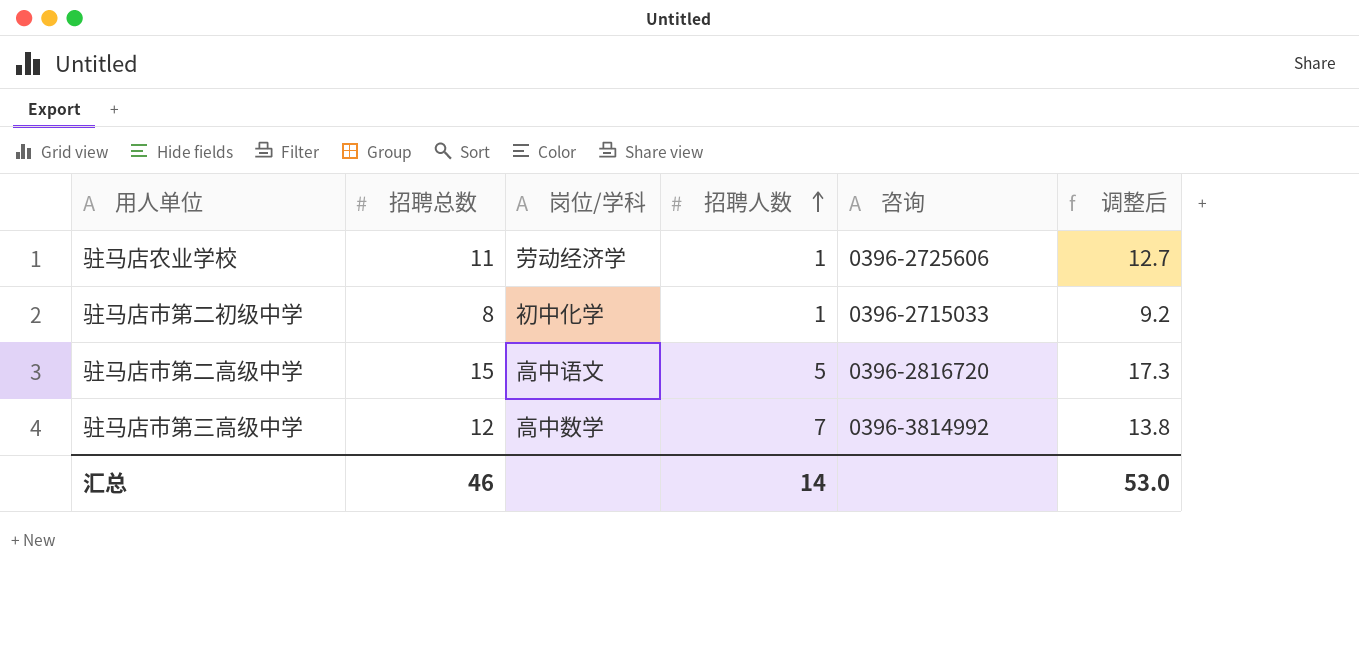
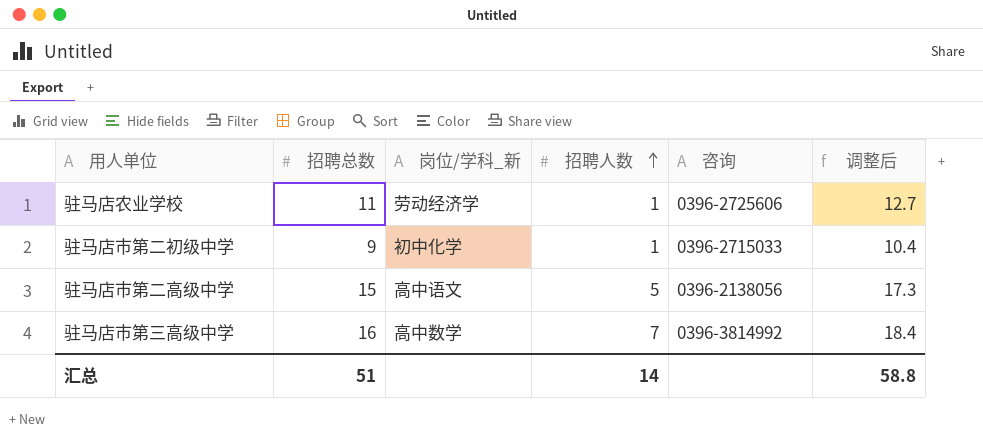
column name: 岗位/学科 -> 岗位/学科_新
驻马店市第二初级中学 | 招聘总数: 8 -> 9
驻马店市第二初级中学 | 调整后: 9.2 -> 10.4
驻马店市第二高级中学 | 咨询: 0396-2816720 -> 0396-2138056
驻马店市第三高级中学 | 招聘总数: 12 -> 16
驻马店市第三高级中学 | 调整后: 13.8 -> 18.4
汇总 | 招聘总数: 46 -> 51
汇总 | 调整后: 53.0 -> 58.8

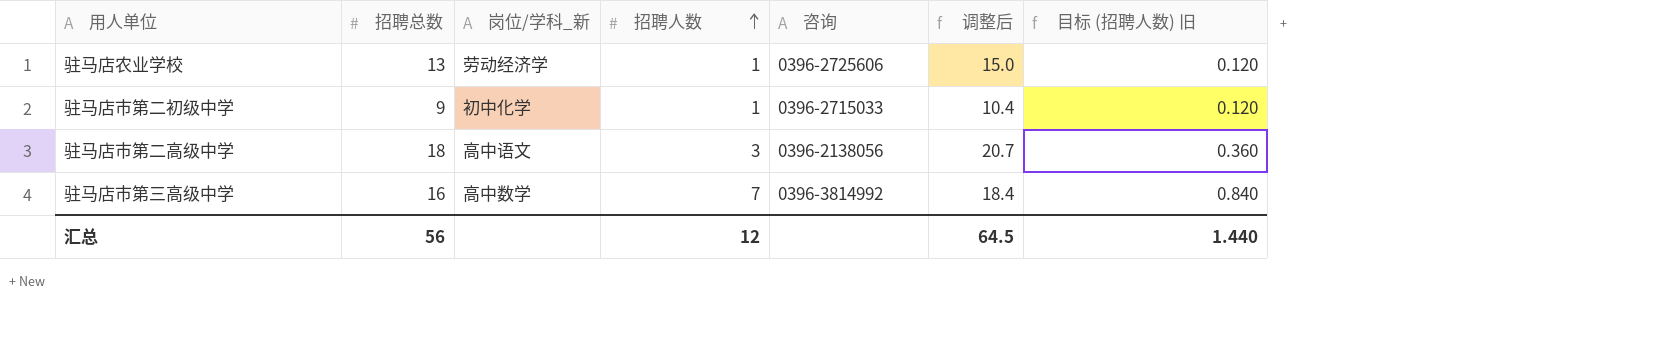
column 目标 (招聘人数) 旧 | formula: none -> [招聘人数] * 0.12
驻马店农业学校 | 招聘总数: 11 -> 13
驻马店农业学校 | 调整后: 12.7 -> 15.0
驻马店市第二高级中学 | 招聘总数: 15 -> 18
驻马店市第二高级中学 | 招聘人数: 5 -> 3
驻马店市第二高级中学 | 调整后: 17.3 -> 20.7
汇总 | 招聘总数: 51 -> 56
汇总 | 招聘人数: 14 -> 12
汇总 | 调整后: 58.8 -> 64.5

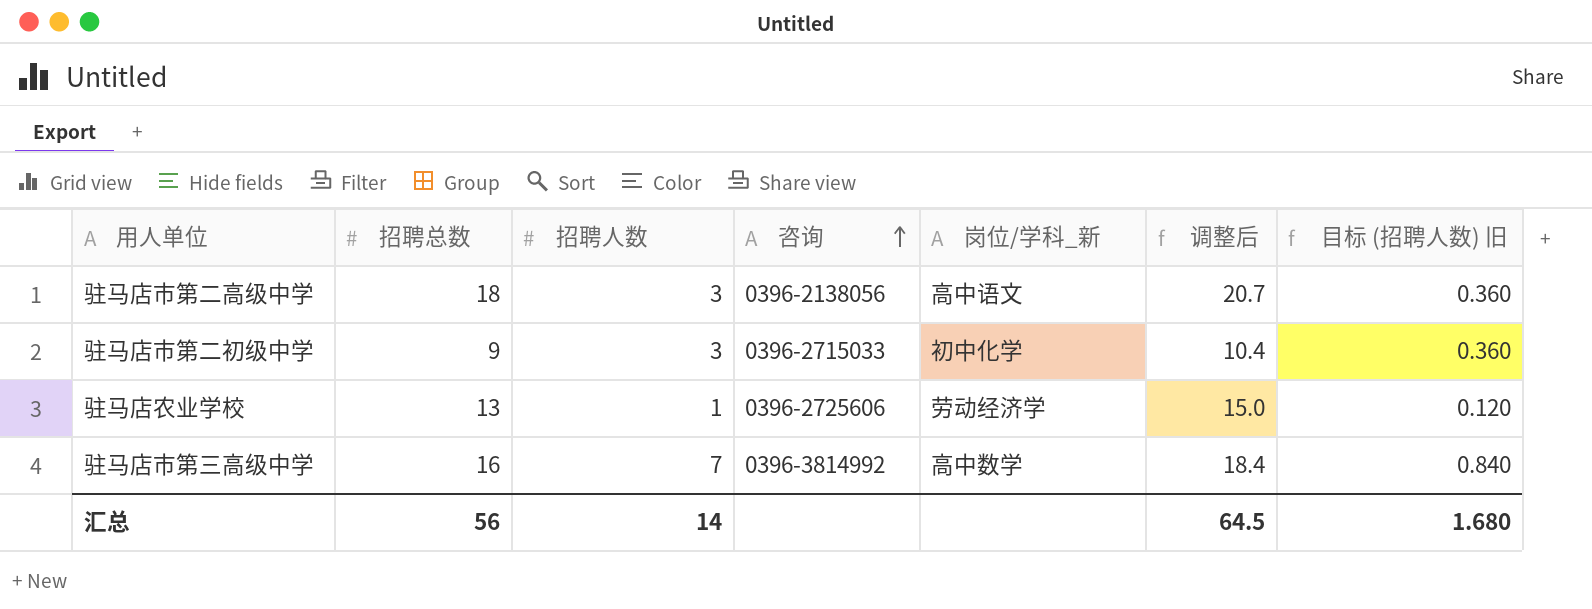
row order: 招聘人数 ascending -> 咨询 ascending
column 岗位/学科_新 | position: 3 -> 5
驻马店市第二初级中学 | 招聘人数: 1 -> 3
驻马店市第二初级中学 | 目标 (招聘人数) 旧: 0.120 -> 0.360
汇总 | 招聘人数: 12 -> 14
汇总 | 目标 (招聘人数) 旧: 1.440 -> 1.680

